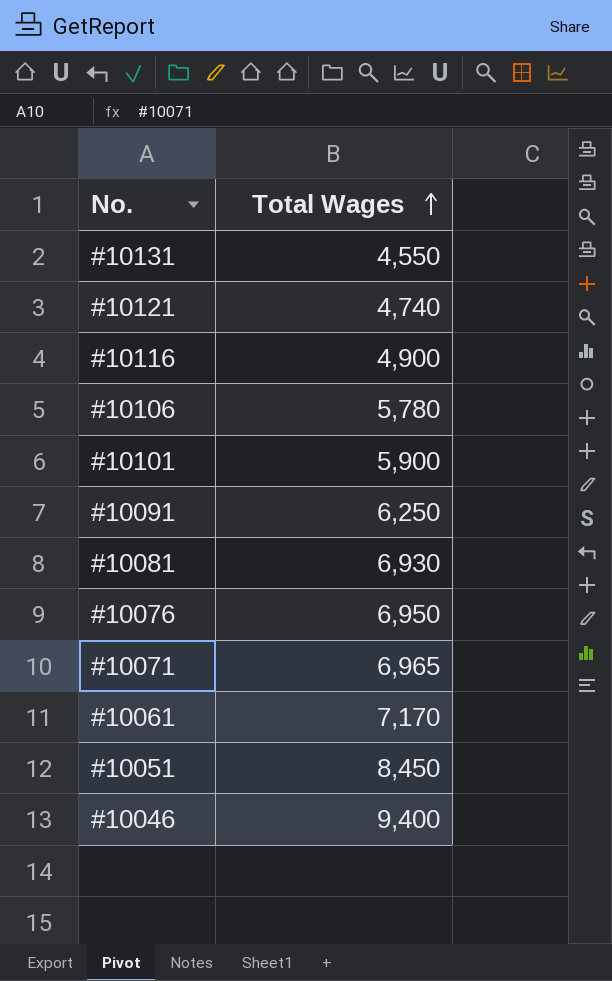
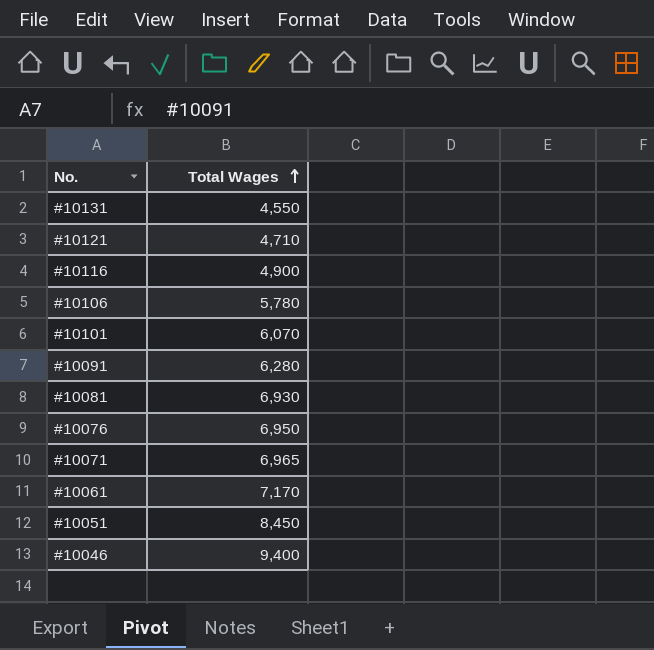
#10121 | Total Wages: 4,740 -> 4,710
#10101 | Total Wages: 5,900 -> 6,070
#10091 | Total Wages: 6,250 -> 6,280

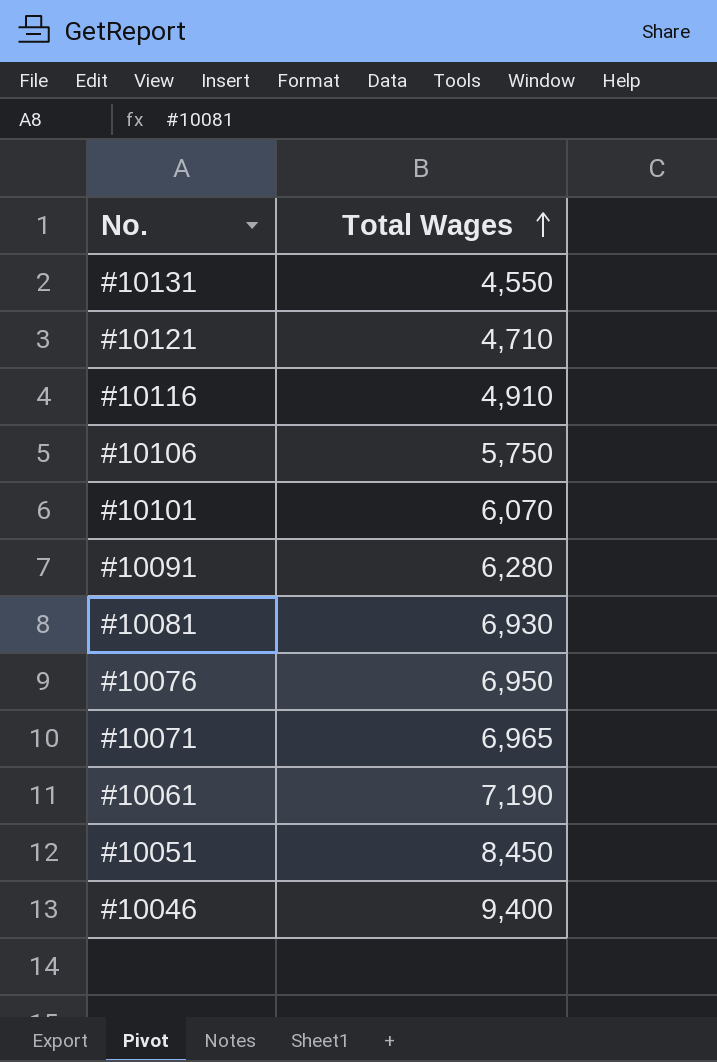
#10116 | Total Wages: 4,900 -> 4,910
#10106 | Total Wages: 5,780 -> 5,750
#10061 | Total Wages: 7,170 -> 7,190

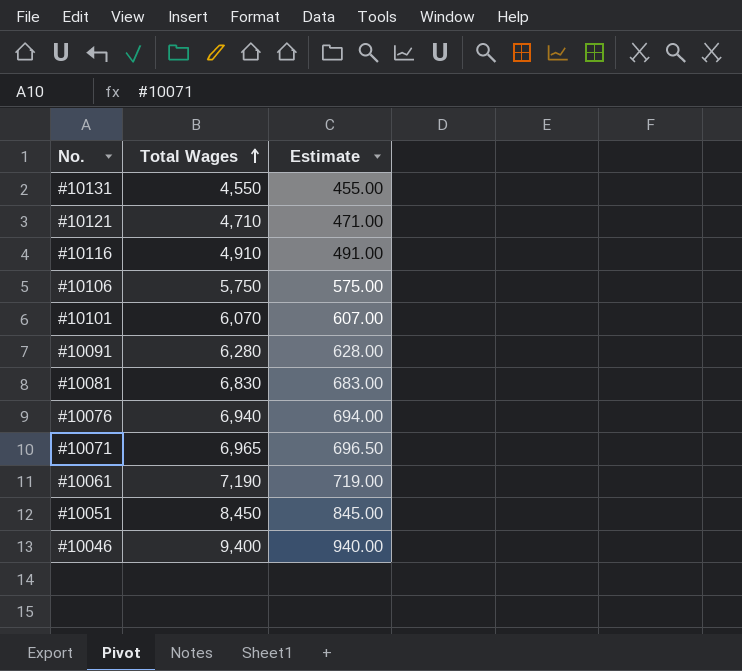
column Estimate | formula: none -> [Total Wages] * 0.1
#10081 | Total Wages: 6,930 -> 6,830
#10076 | Total Wages: 6,950 -> 6,940

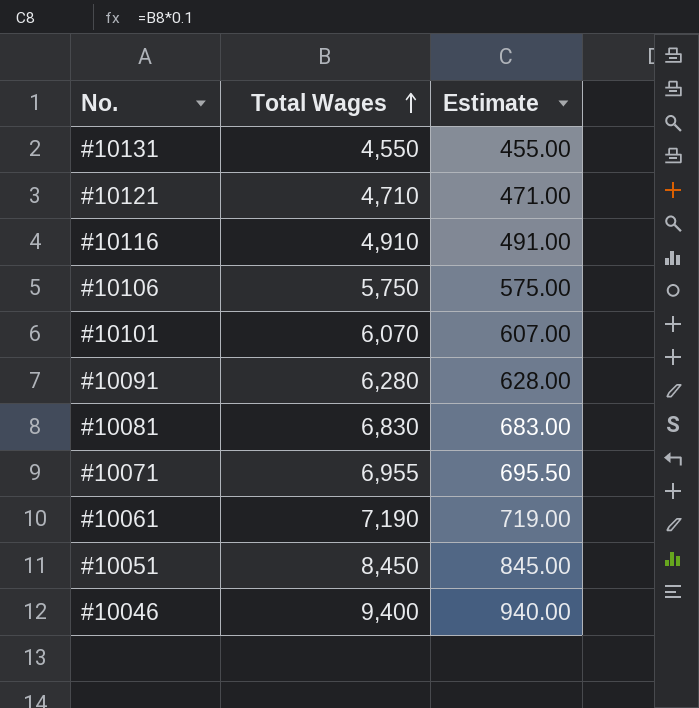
row #10076: 6,940 | 694.00 -> none
#10071 | Total Wages: 6,965 -> 6,955
#10071 | Estimate: 696.50 -> 695.50

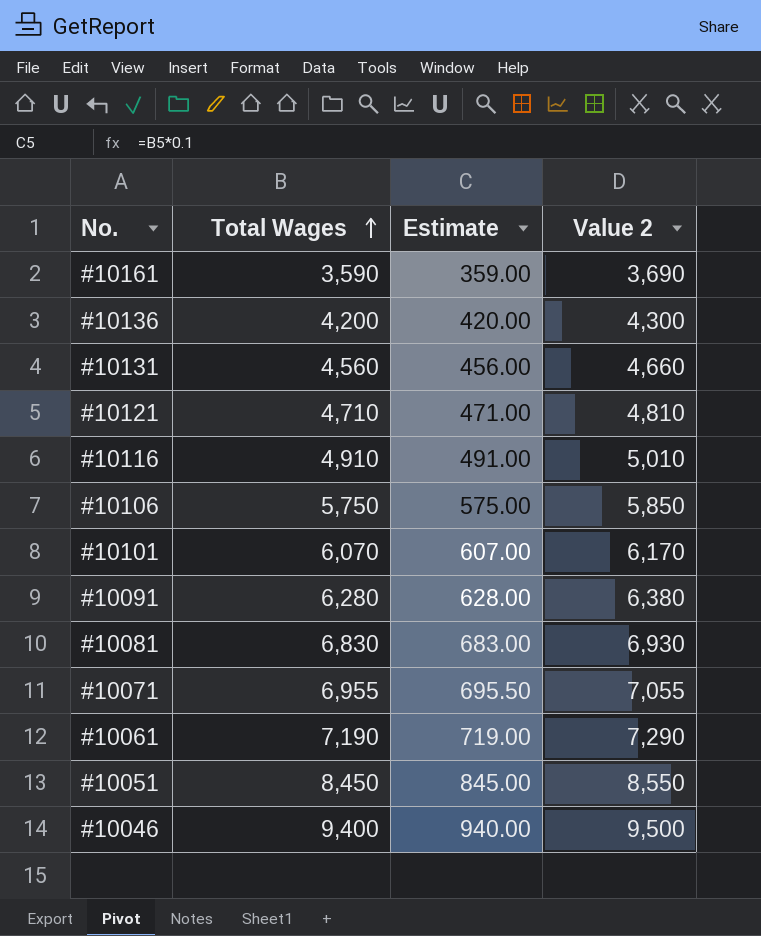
column Value 2 | formula: none -> [Total Wages] + 100
row #10161: none -> 3,590 | 359.00 | 3,690
row #10136: none -> 4,200 | 420.00 | 4,300
#10131 | Total Wages: 4,550 -> 4,560
#10131 | Estimate: 455.00 -> 456.00

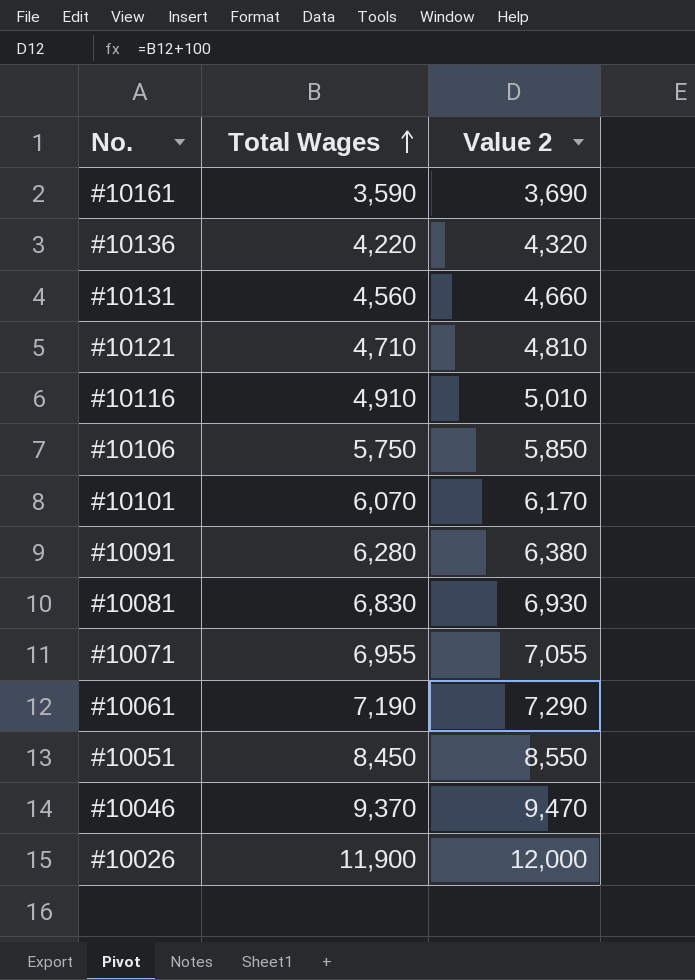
column Estimate | formula: [Total Wages] * 0.1 -> none
#10136 | Total Wages: 4,200 -> 4,220
#10136 | Value 2: 4,300 -> 4,320
#10046 | Total Wages: 9,400 -> 9,370
#10046 | Value 2: 9,500 -> 9,470
row #10026: none -> 11,900 | 12,000

